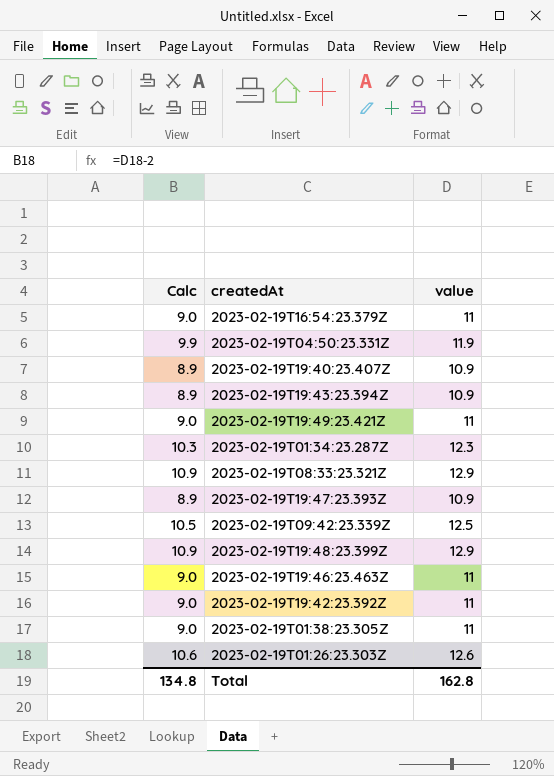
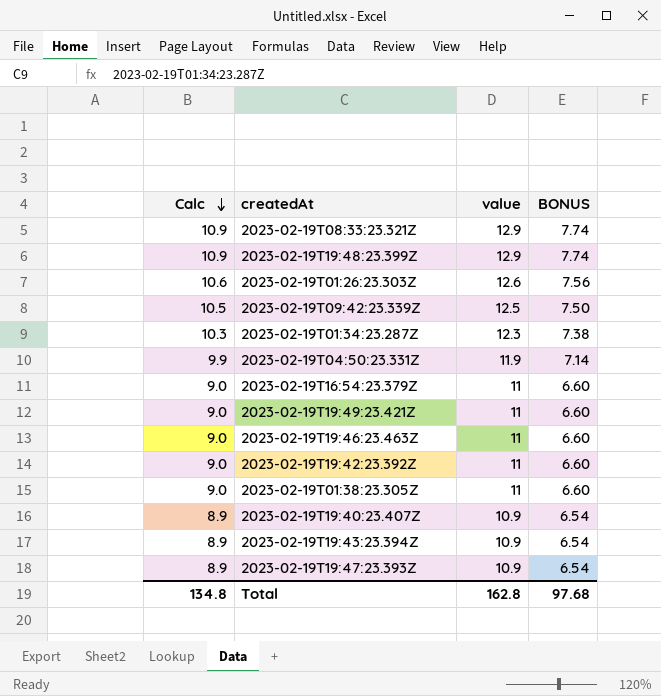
row order: none -> Calc descending
column BONUS | formula: none -> [value] * 0.6

